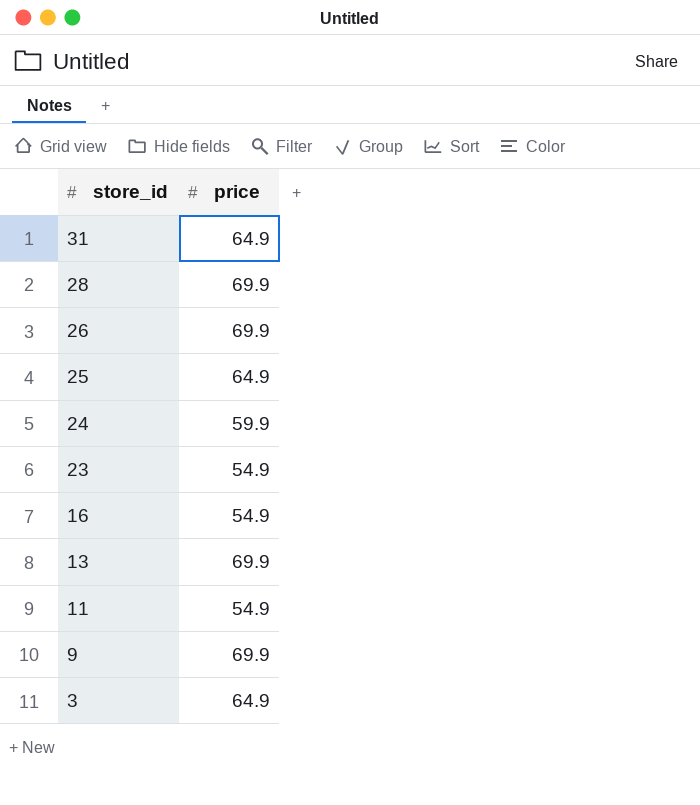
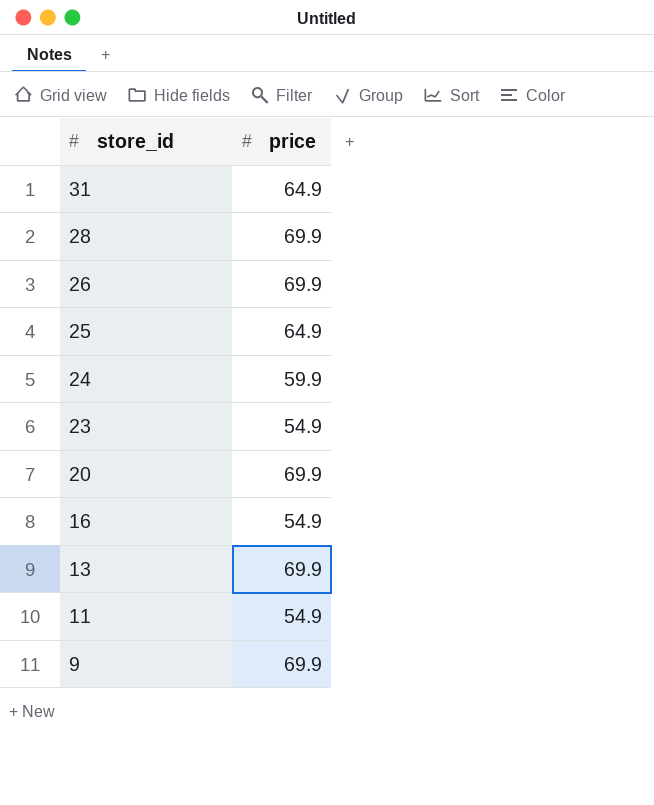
row 3: 64.9 -> none
row 20: none -> 69.9

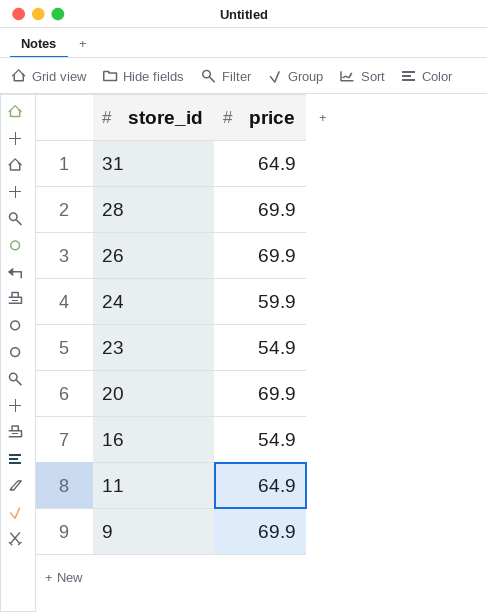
row 25: 64.9 -> none
row 13: 69.9 -> none
11 | price: 54.9 -> 64.9

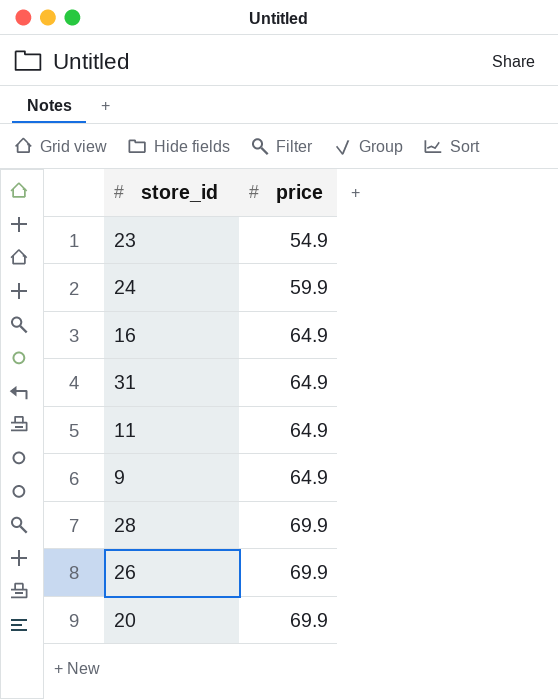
row order: store_id descending -> price ascending
16 | price: 54.9 -> 64.9
9 | price: 69.9 -> 64.9

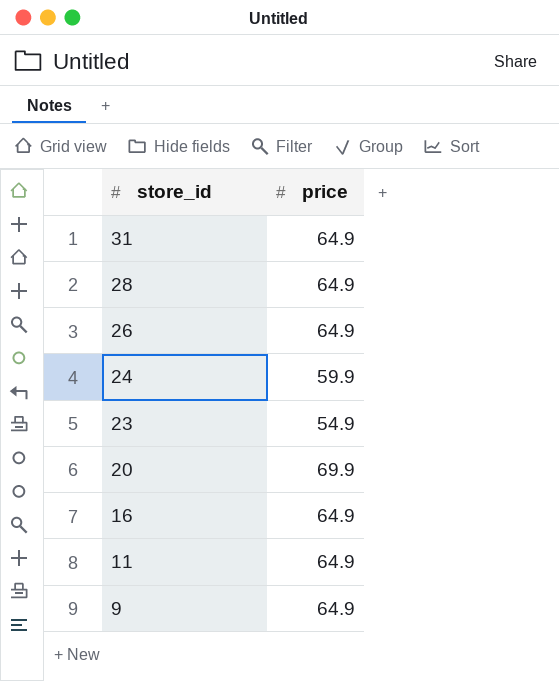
row order: price ascending -> store_id descending
28 | price: 69.9 -> 64.9
26 | price: 69.9 -> 64.9

